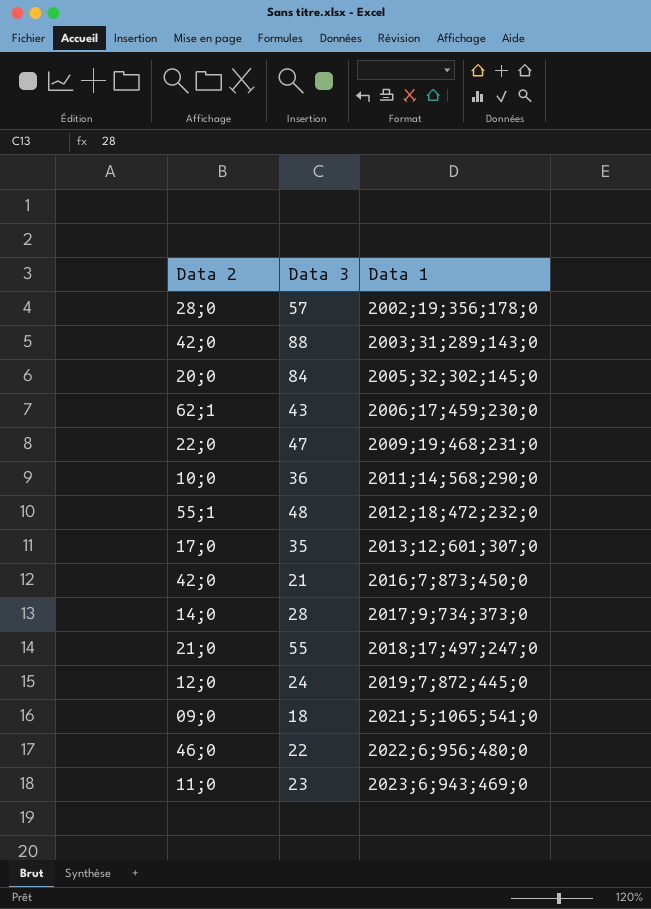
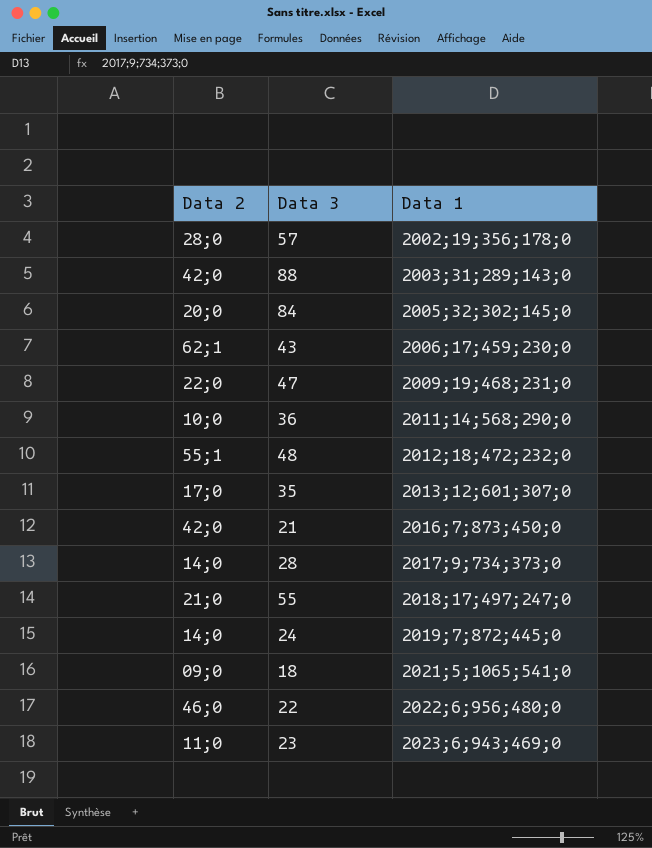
24 | Data 2: 12;0 -> 14;0

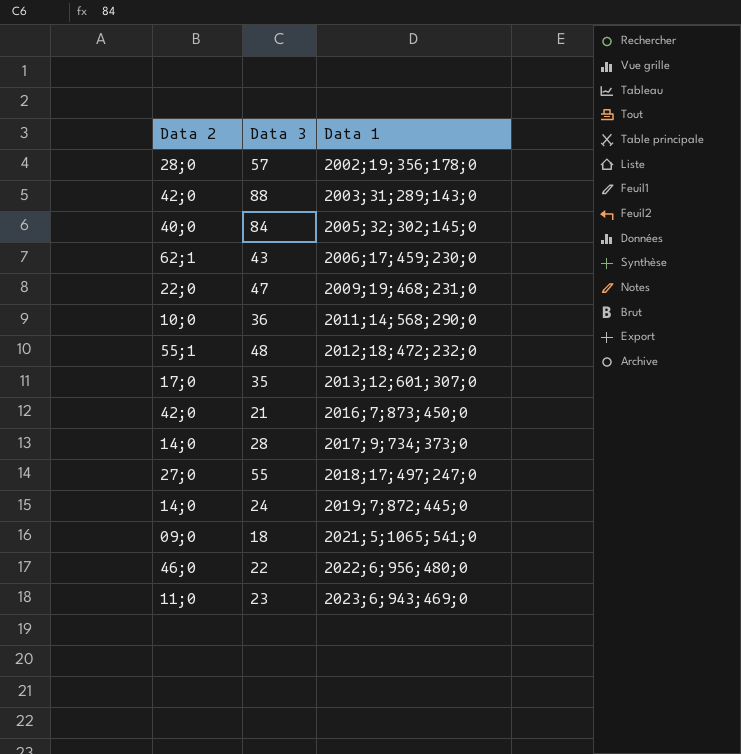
84 | Data 2: 20;0 -> 40;0
55 | Data 2: 21;0 -> 27;0

